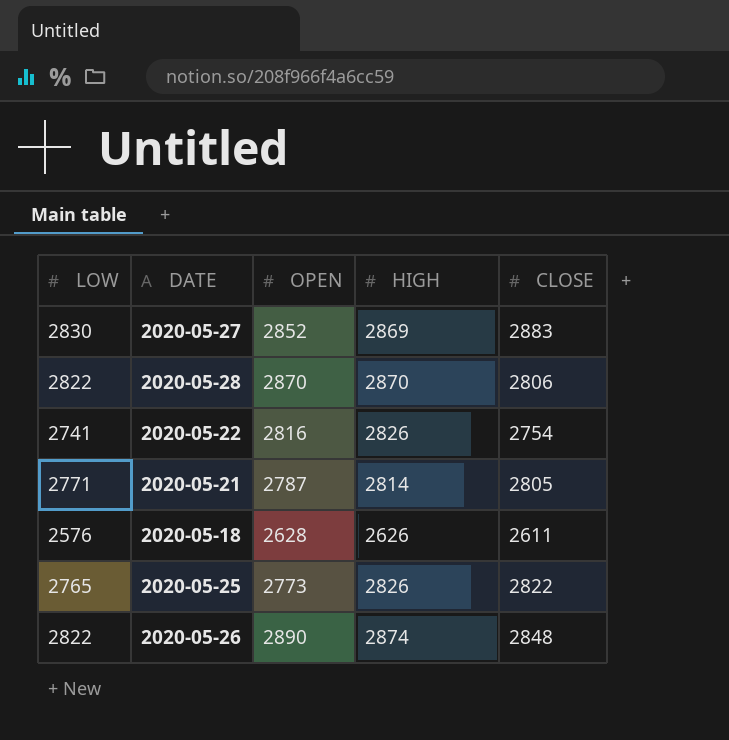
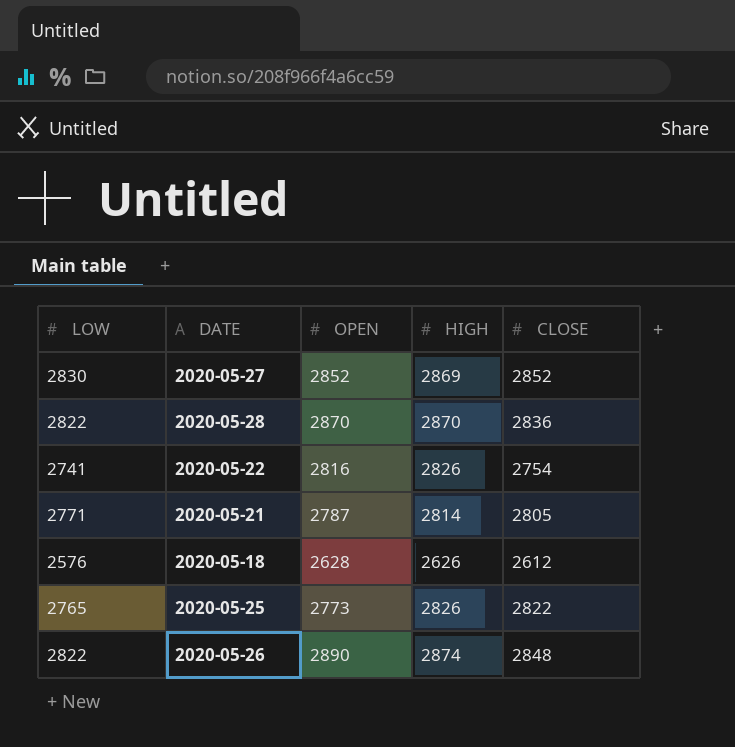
2020-05-27 | CLOSE: 2883 -> 2852
2020-05-28 | CLOSE: 2806 -> 2836
2020-05-18 | CLOSE: 2611 -> 2612

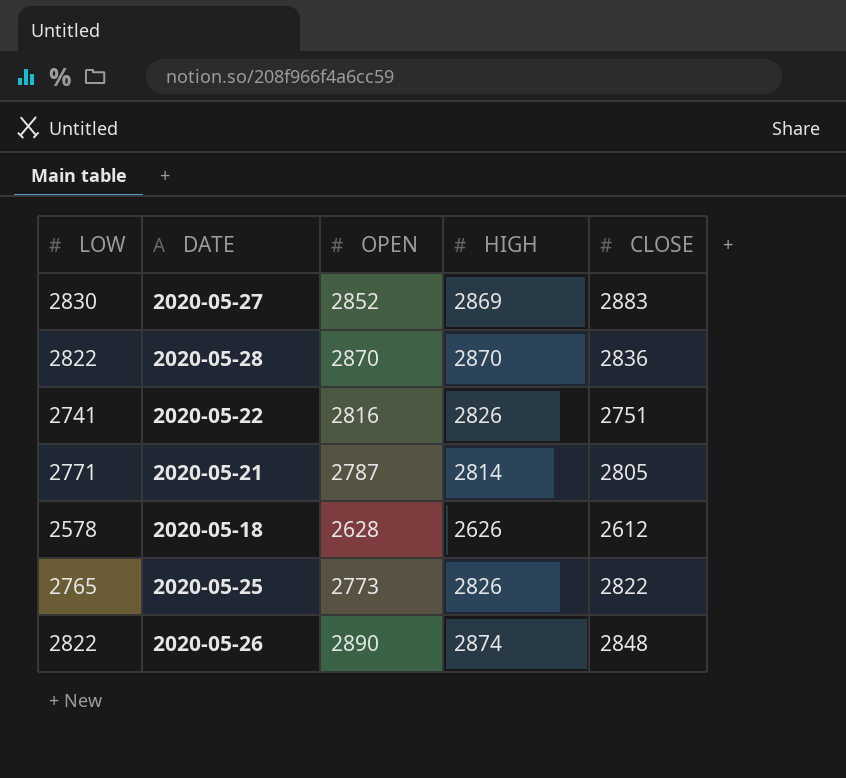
2020-05-27 | CLOSE: 2852 -> 2883
2020-05-22 | CLOSE: 2754 -> 2751
2020-05-18 | LOW: 2576 -> 2578

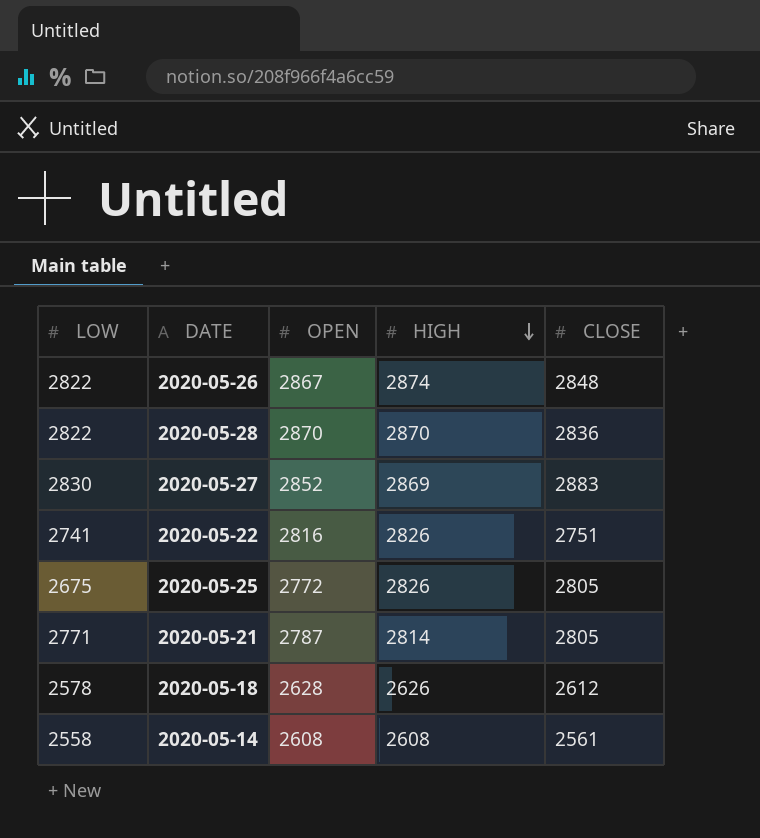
row order: none -> HIGH descending
2020-05-26 | OPEN: 2890 -> 2867
2020-05-25 | LOW: 2765 -> 2675
2020-05-25 | OPEN: 2773 -> 2772
2020-05-25 | CLOSE: 2822 -> 2805
row 2020-05-14: none -> 2558 | 2608 | 2608 | 2561

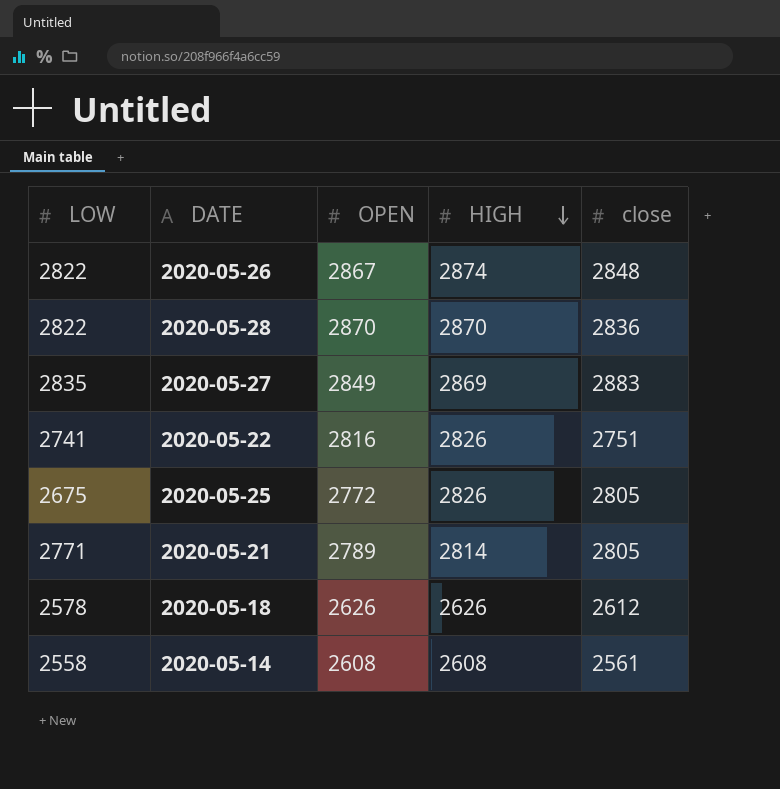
column name: CLOSE -> close
2020-05-27 | LOW: 2830 -> 2835
2020-05-27 | OPEN: 2852 -> 2849
2020-05-21 | OPEN: 2787 -> 2789
2020-05-18 | OPEN: 2628 -> 2626

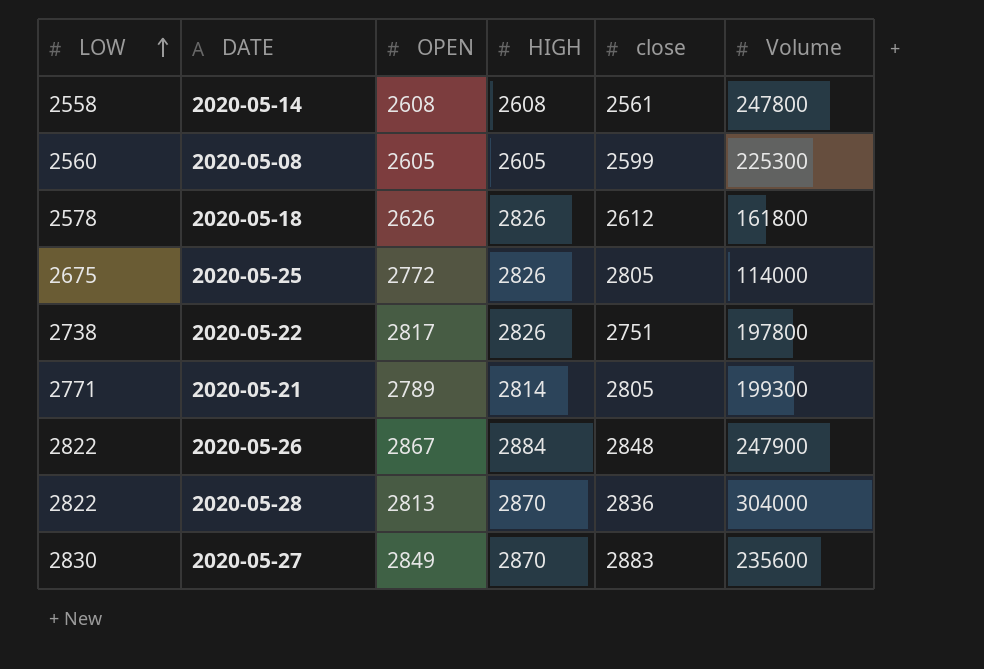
row order: HIGH descending -> LOW ascending
column Volume | position: none -> 6
row 2020-05-08: none -> 2560 | 2605 | 2605 | 2599 | 225300
2020-05-18 | HIGH: 2626 -> 2826
2020-05-22 | LOW: 2741 -> 2738
2020-05-22 | OPEN: 2816 -> 2817
2020-05-26 | HIGH: 2874 -> 2884
2020-05-28 | OPEN: 2870 -> 2813
2020-05-27 | LOW: 2835 -> 2830
2020-05-27 | HIGH: 2869 -> 2870

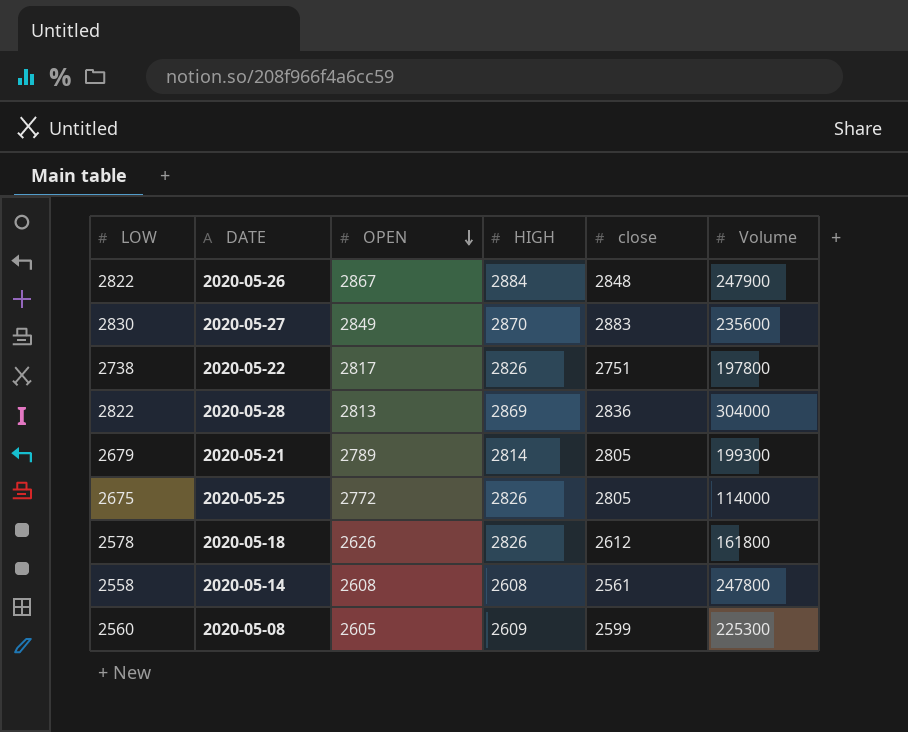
row order: LOW ascending -> OPEN descending
2020-05-28 | HIGH: 2870 -> 2869
2020-05-21 | LOW: 2771 -> 2679
2020-05-08 | HIGH: 2605 -> 2609

